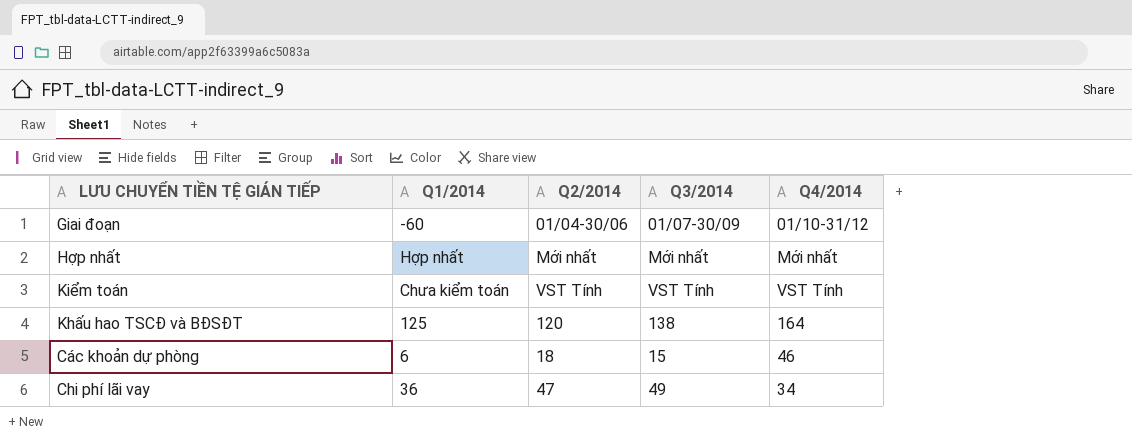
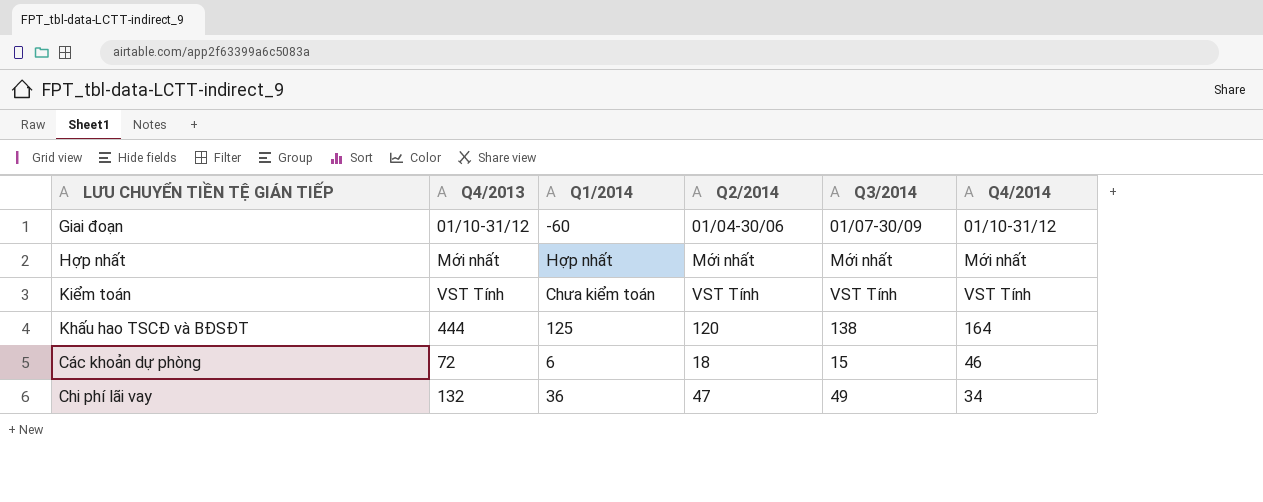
column Q4/2013 | position: none -> 2

